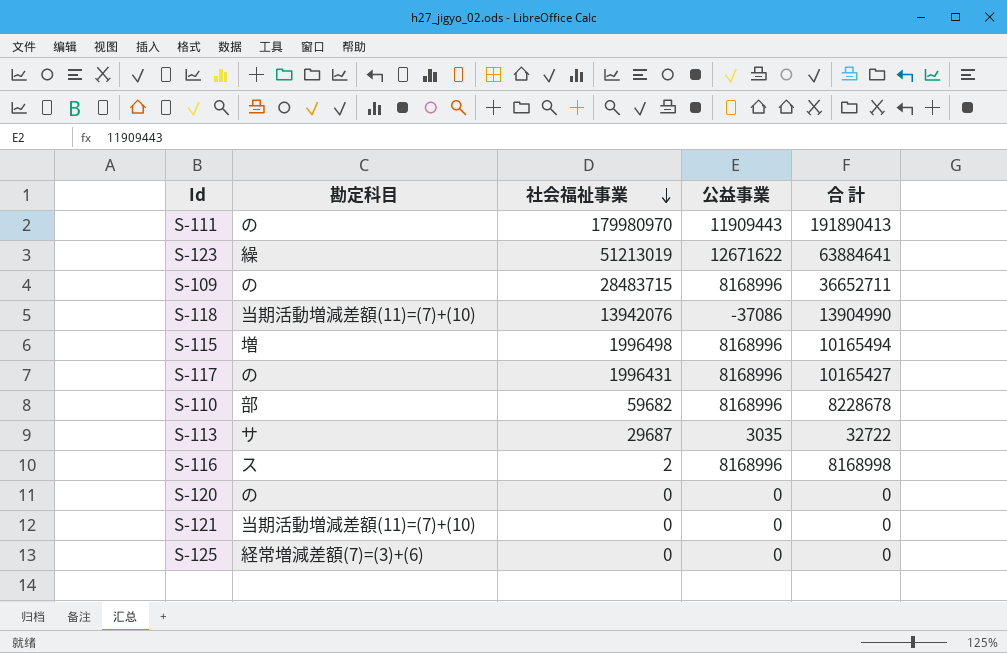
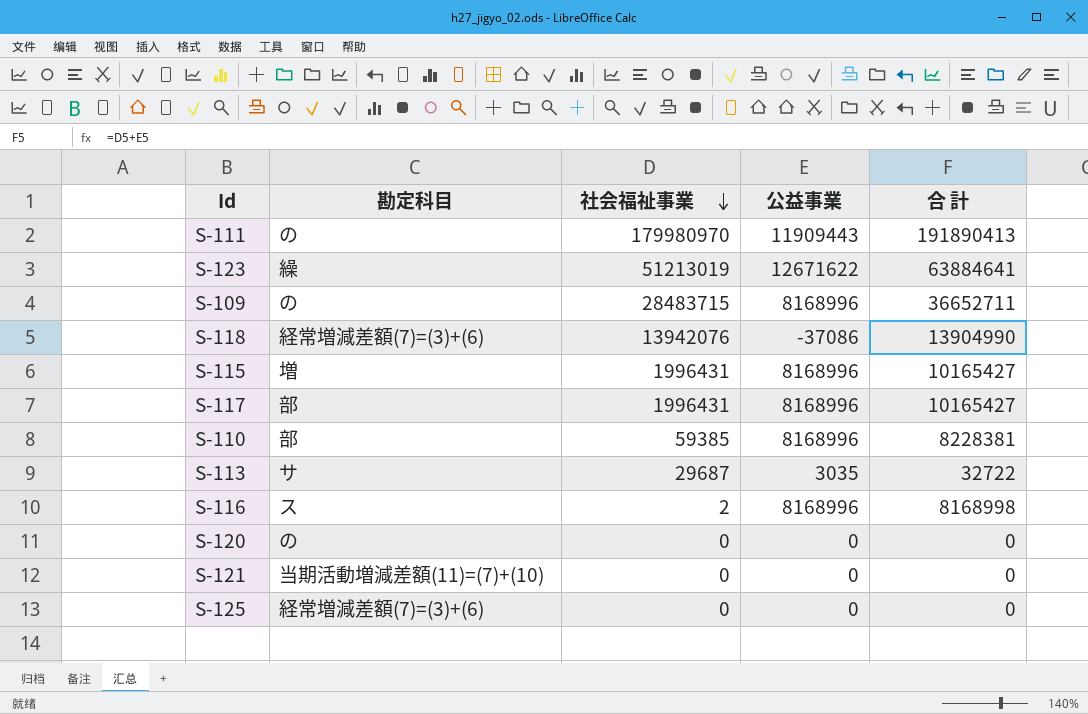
S-118 | 勘定科目: 当期活動増減差額(11)=(7)+(10) -> 経常増減差額(7)=(3)+(6)
S-115 | 社会福祉事業: 1996498 -> 1996431
S-115 | 合 計: 10165494 -> 10165427
S-117 | 勘定科目: の -> 部
S-110 | 社会福祉事業: 59682 -> 59385
S-110 | 合 計: 8228678 -> 8228381

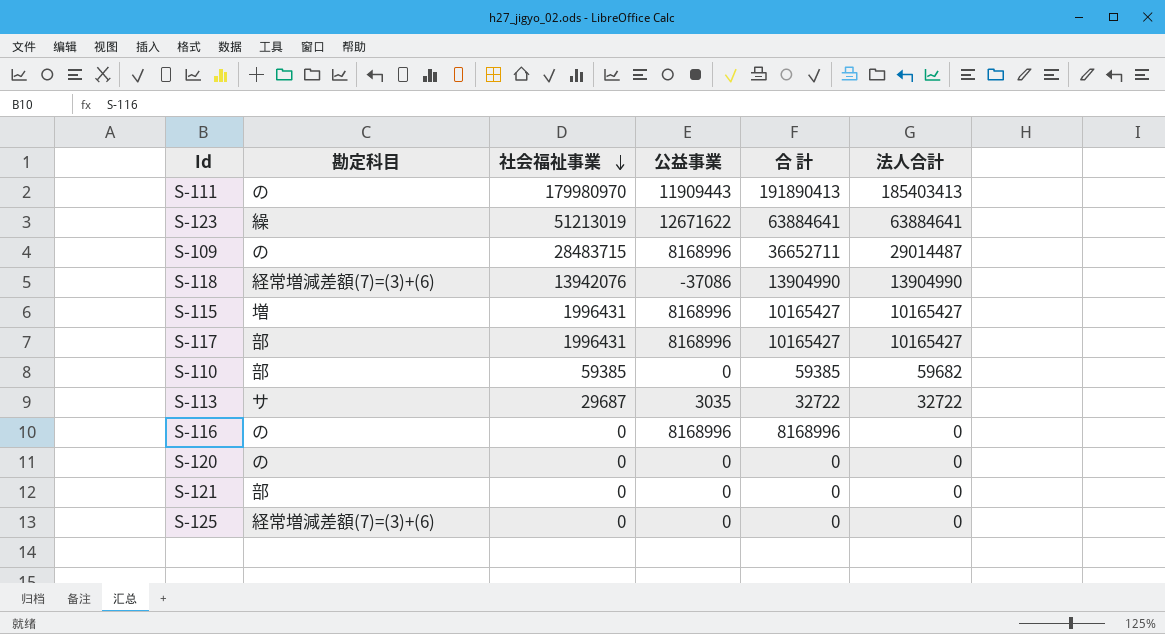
column 法人合計 | position: none -> 6
S-110 | 公益事業: 8168996 -> 0
S-110 | 合 計: 8228381 -> 59385
S-116 | 勘定科目: ス -> の
S-116 | 社会福祉事業: 2 -> 0
S-116 | 合 計: 8168998 -> 8168996
S-121 | 勘定科目: 当期活動増減差額(11)=(7)+(10) -> 部

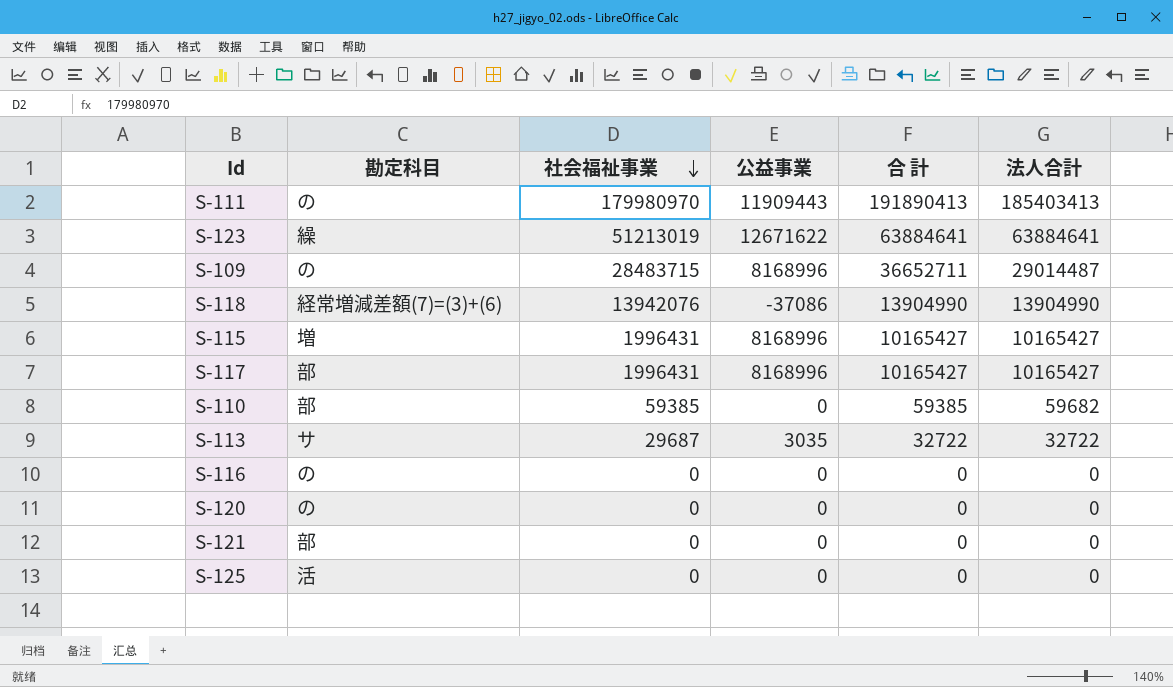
S-116 | 公益事業: 8168996 -> 0
S-116 | 合 計: 8168996 -> 0
S-125 | 勘定科目: 経常増減差額(7)=(3)+(6) -> 活

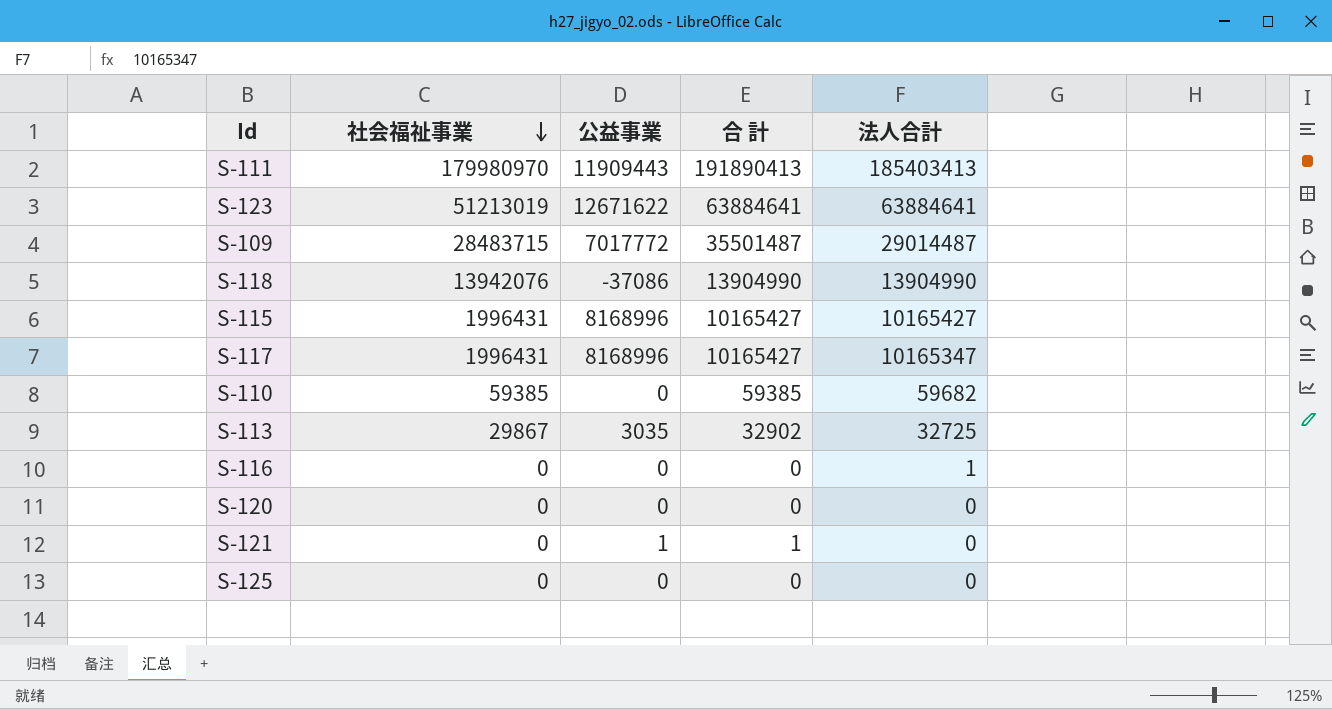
column 勘定科目 | position: 2 -> none
S-109 | 公益事業: 8168996 -> 7017772
S-109 | 合 計: 36652711 -> 35501487
S-117 | 法人合計: 10165427 -> 10165347
S-113 | 社会福祉事業: 29687 -> 29867
S-113 | 合 計: 32722 -> 32902
S-113 | 法人合計: 32722 -> 32725
S-116 | 法人合計: 0 -> 1
S-121 | 公益事業: 0 -> 1
S-121 | 合 計: 0 -> 1

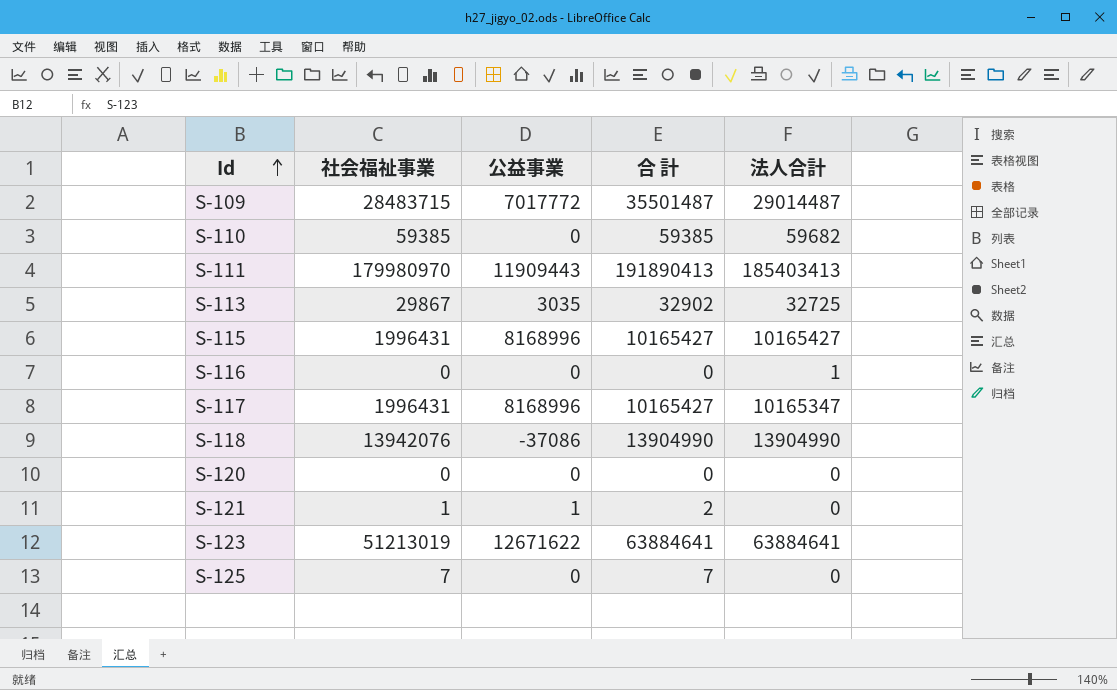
row order: 社会福祉事業 descending -> Id ascending
S-121 | 社会福祉事業: 0 -> 1
S-121 | 合 計: 1 -> 2
S-125 | 社会福祉事業: 0 -> 7
S-125 | 合 計: 0 -> 7

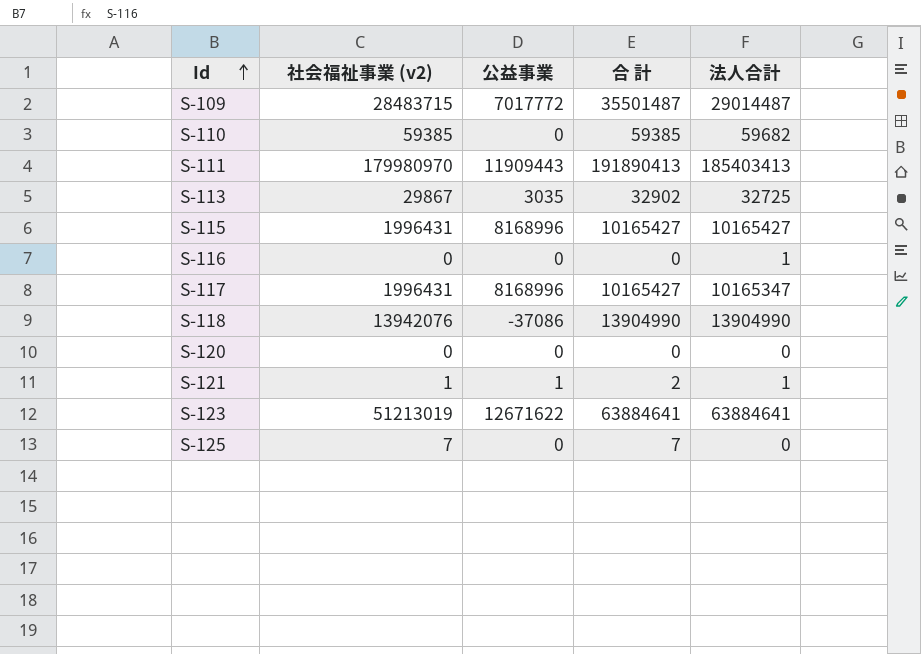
column name: 社会福祉事業 -> 社会福祉事業 (v2)
S-121 | 法人合計: 0 -> 1

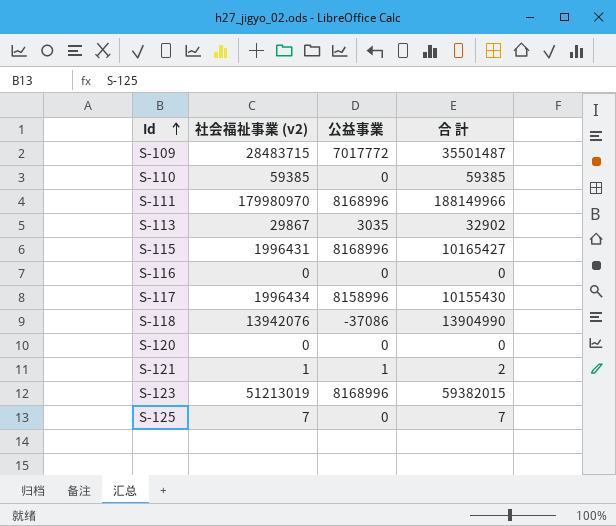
column 法人合計 | position: 5 -> none
S-111 | 公益事業: 11909443 -> 8168996
S-111 | 合 計: 191890413 -> 188149966
S-117 | 社会福祉事業 (v2): 1996431 -> 1996434
S-117 | 公益事業: 8168996 -> 8158996
S-117 | 合 計: 10165427 -> 10155430
S-123 | 公益事業: 12671622 -> 8168996
S-123 | 合 計: 63884641 -> 59382015

